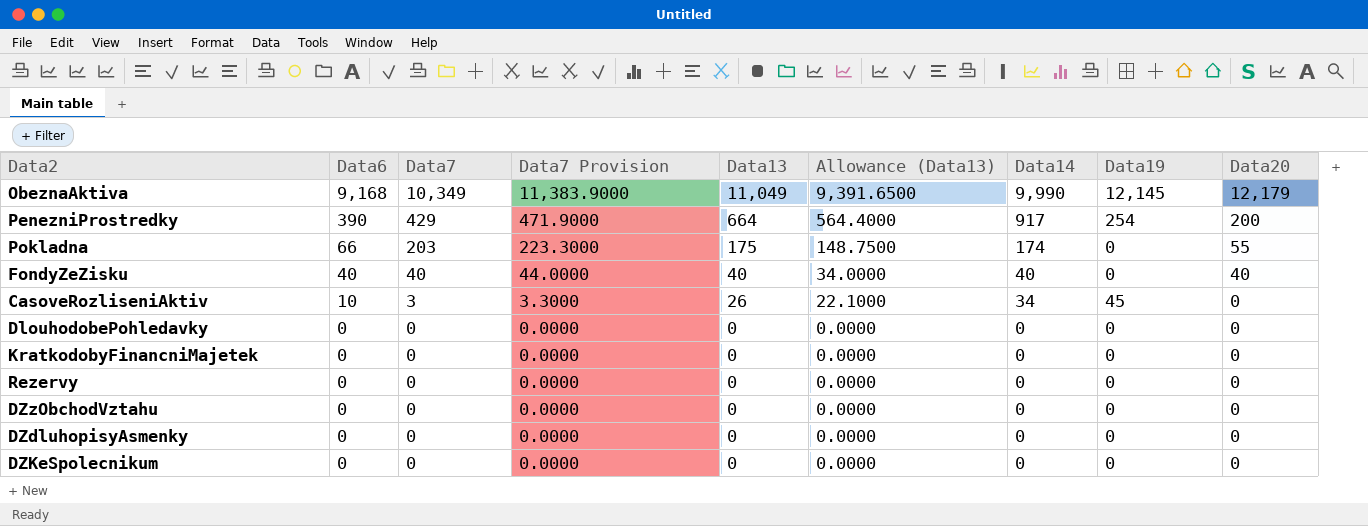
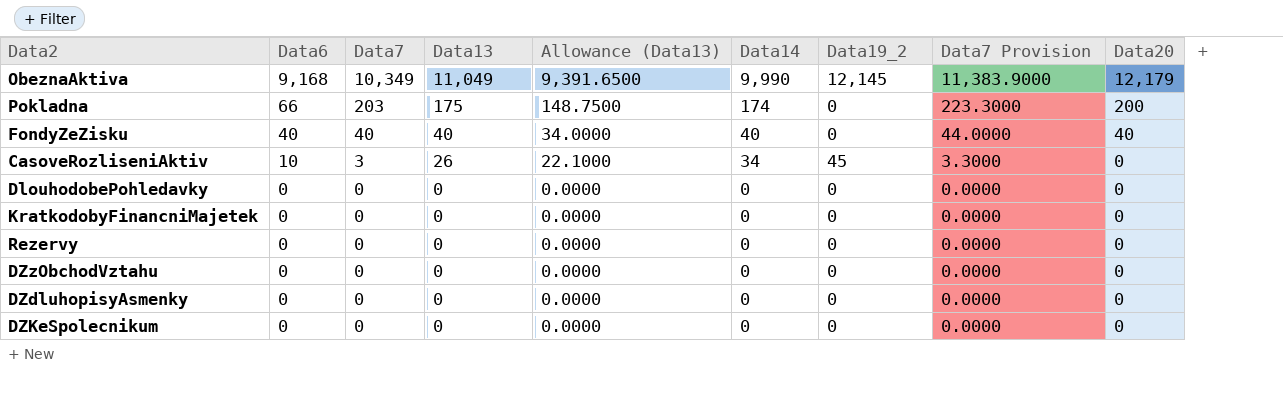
column name: Data19 -> Data19_2
column Data7 Provision | position: 4 -> 8
row PenezniProstredky: 390 | 429 | 471.9000 | 664 | 564.4000 | 917 | 254 | 200 -> none
Pokladna | Data20: 55 -> 200

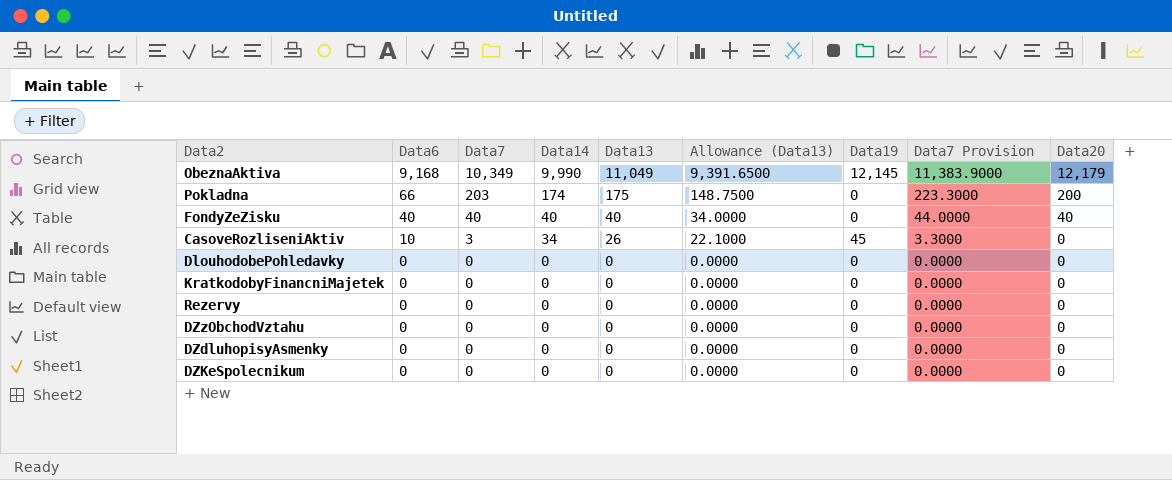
column Data14 | position: 6 -> 4
column name: Data19_2 -> Data19

